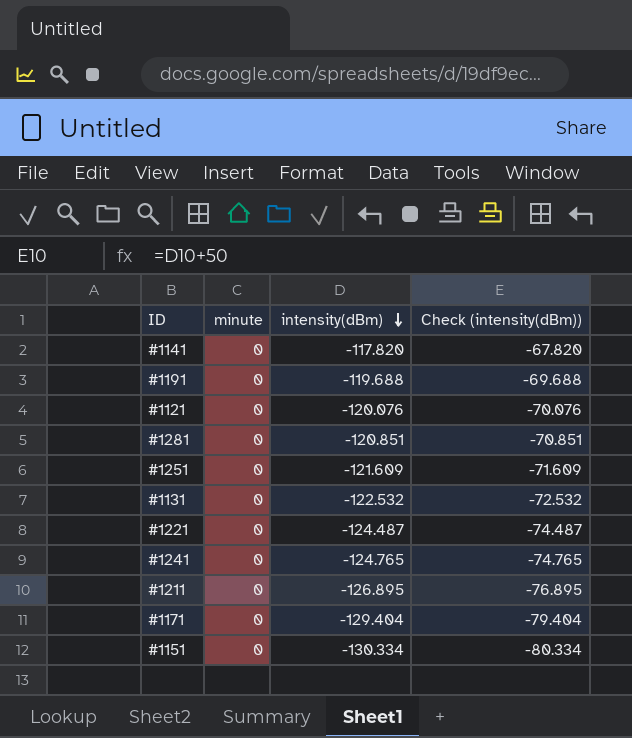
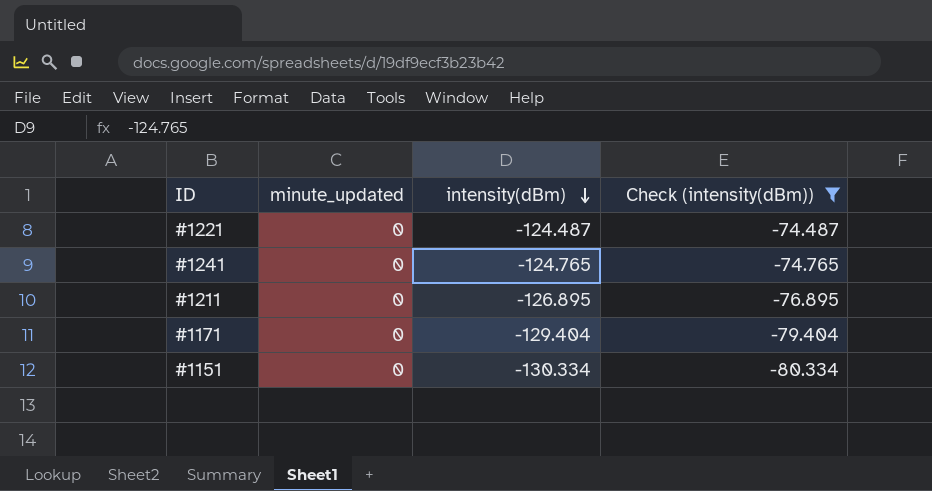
filter: none -> Check (intensity(dBm)) <= -74.487
column name: minute -> minute_updated

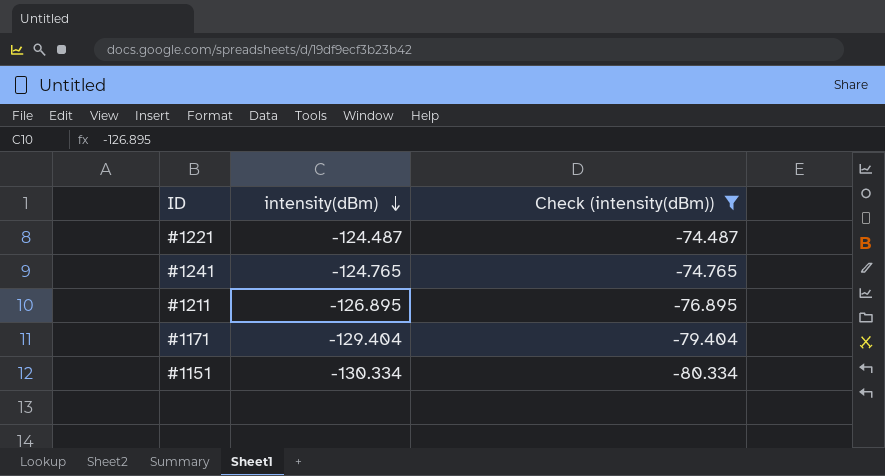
column minute_updated | position: 2 -> none

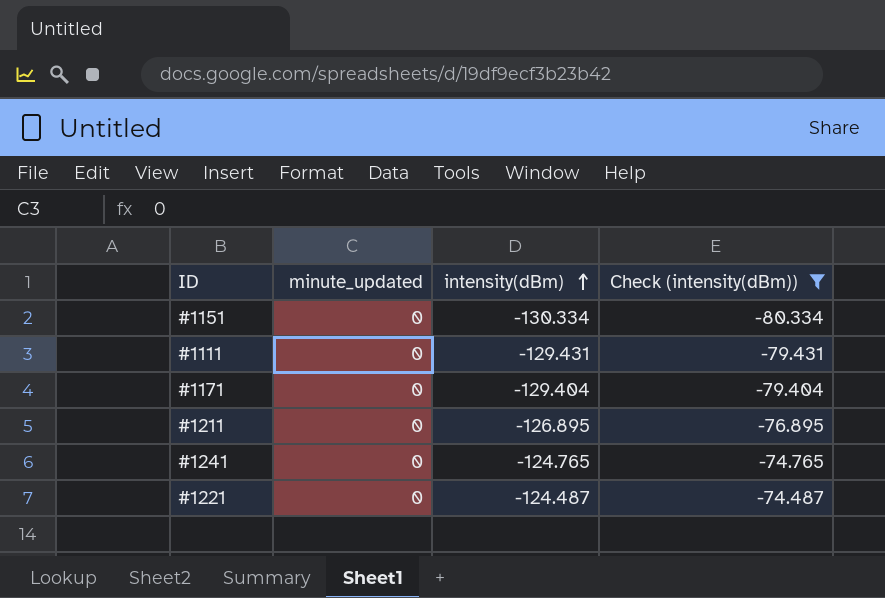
row order: intensity(dBm) descending -> intensity(dBm) ascending
column minute_updated | position: none -> 2
row #1111: none -> 0 | -129.431 | -79.431

